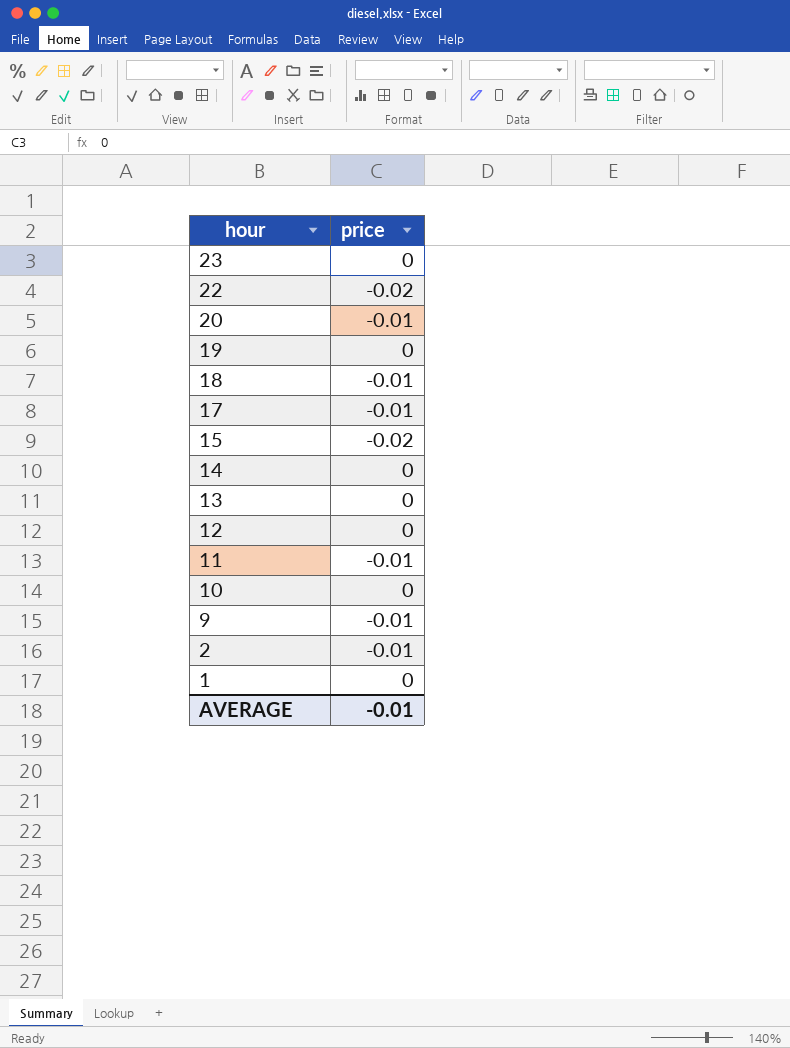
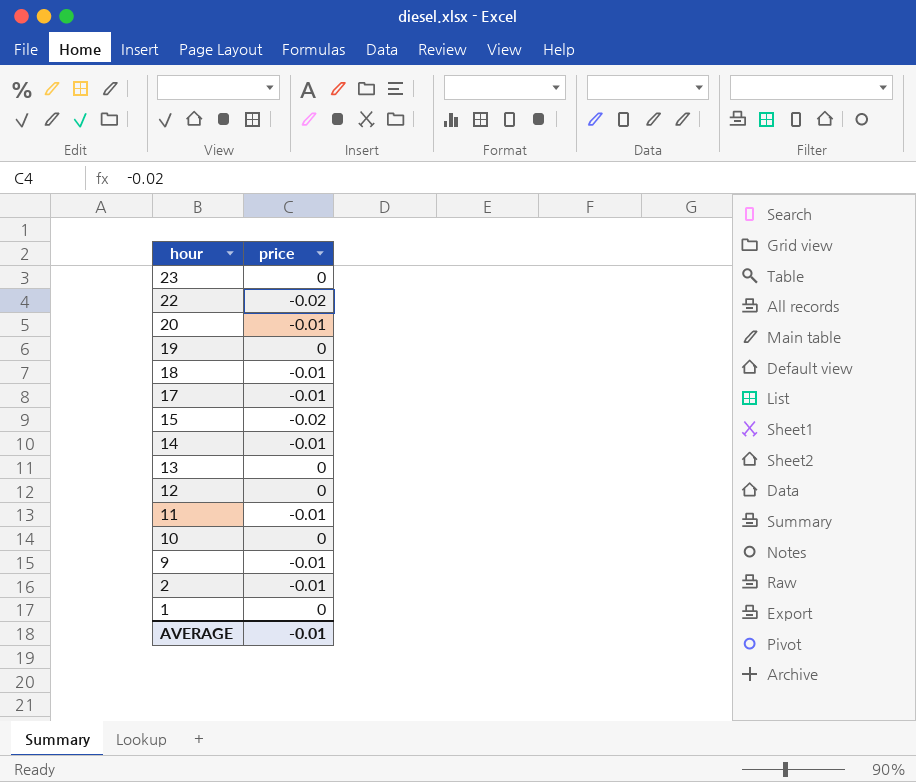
14 | price: 0 -> -0.01

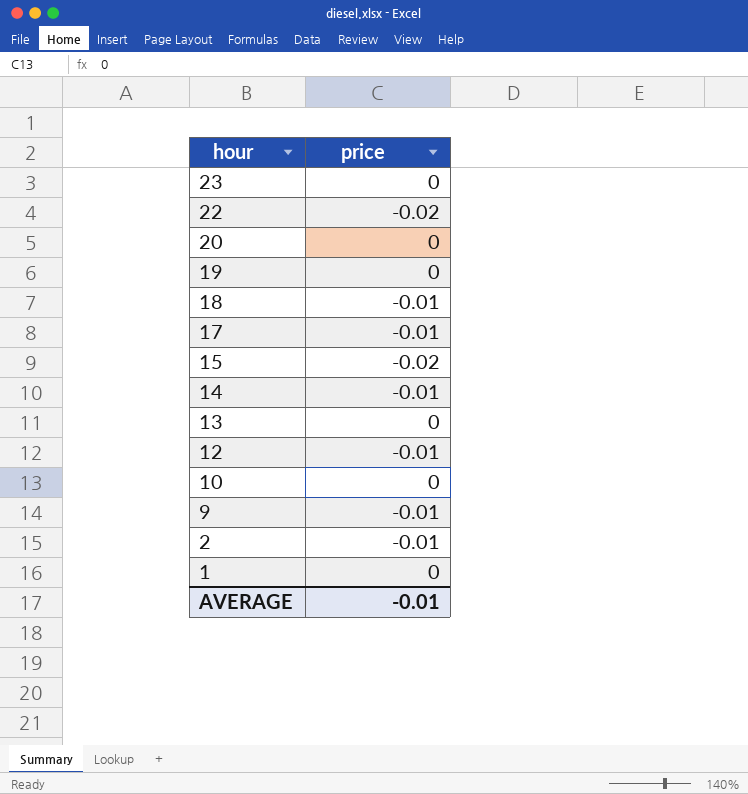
row 11: -0.01 -> none
20 | price: -0.01 -> 0
12 | price: 0 -> -0.01

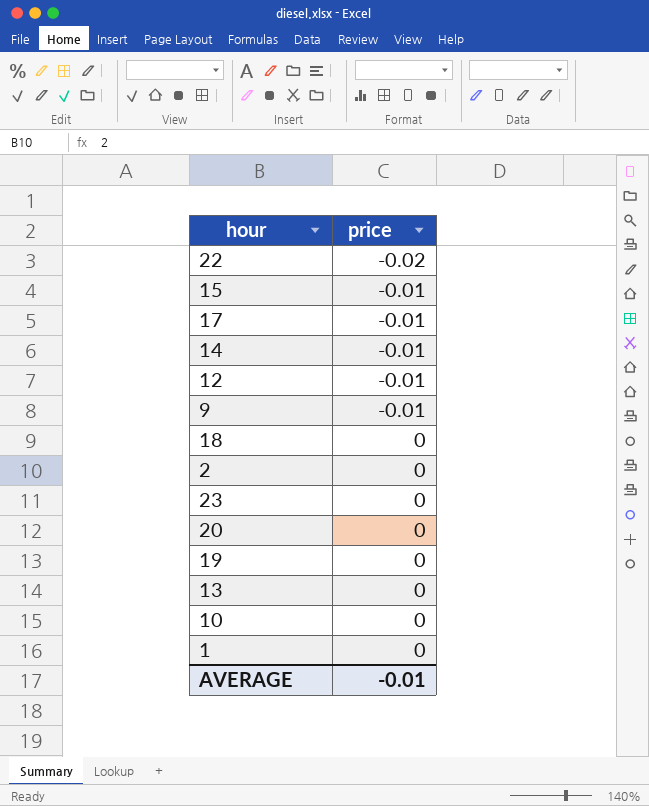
row order: hour descending -> price ascending
15 | price: -0.02 -> -0.01
18 | price: -0.01 -> 0
2 | price: -0.01 -> 0

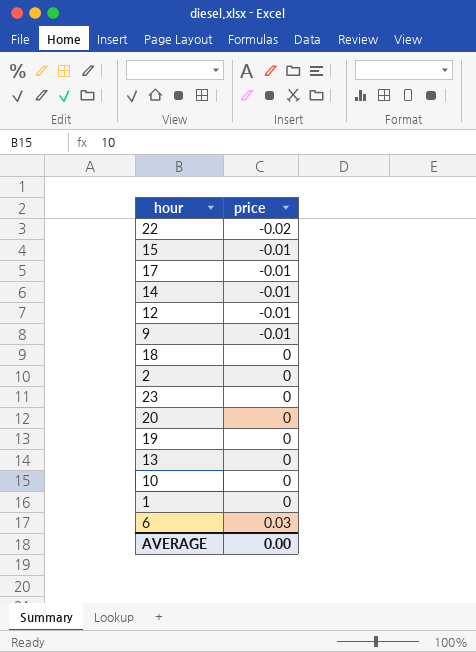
row 6: none -> 0.03
AVERAGE | price: -0.01 -> 0.00

